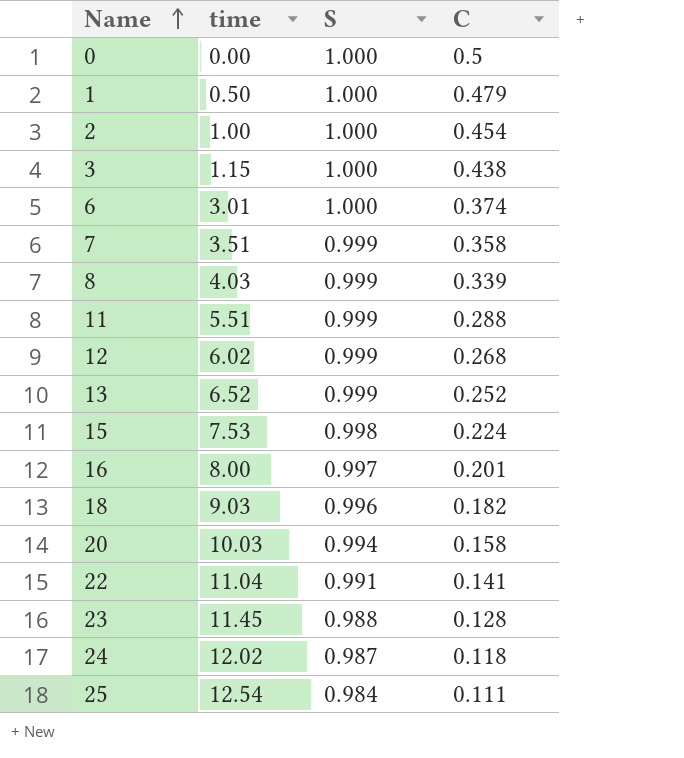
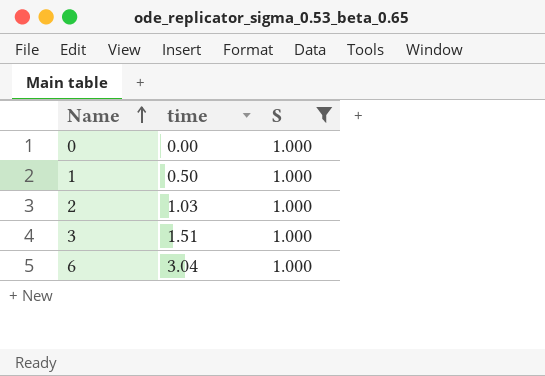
filter: none -> S = 1.000
column C | position: 4 -> none
2 | time: 1.00 -> 1.03
3 | time: 1.15 -> 1.51
6 | time: 3.01 -> 3.04

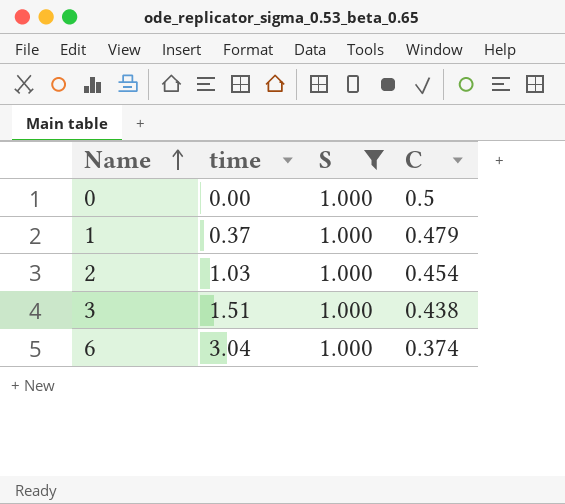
column C | position: none -> 4
1 | time: 0.50 -> 0.37

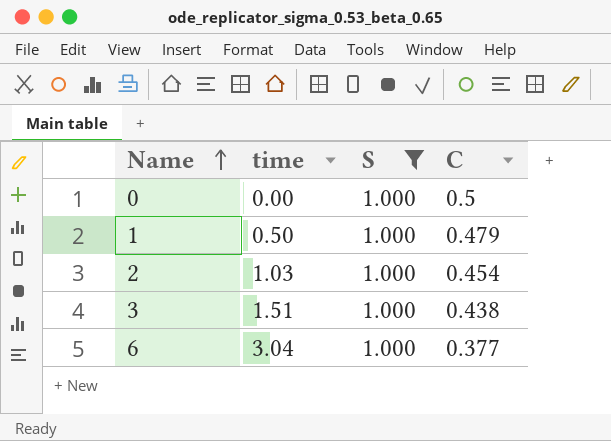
1 | time: 0.37 -> 0.50
6 | C: 0.374 -> 0.377

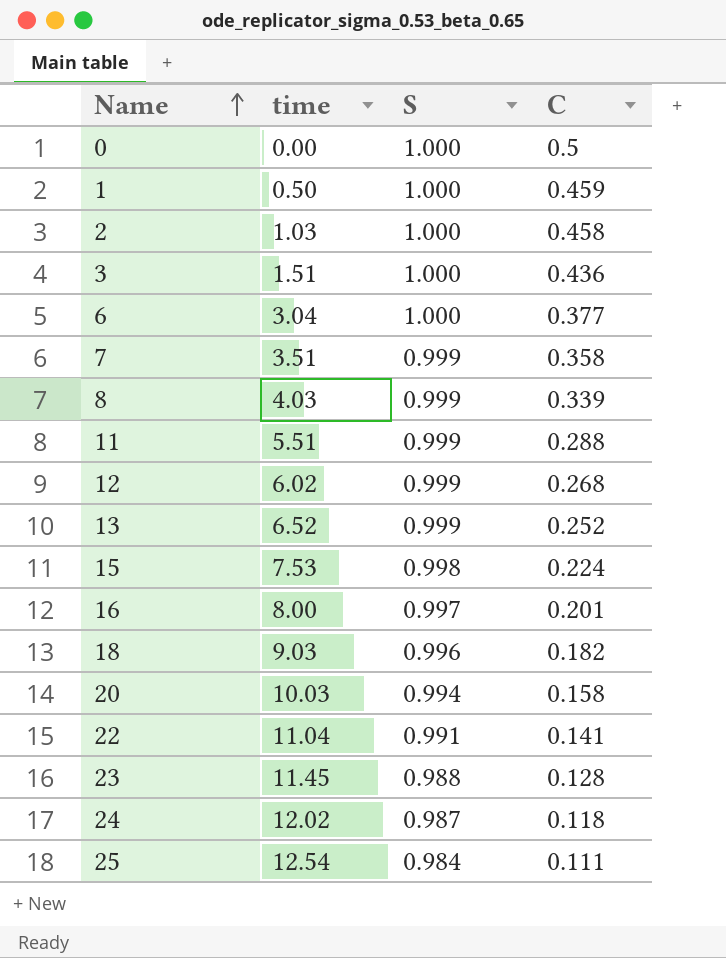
filter: S = 1.000 -> none
1 | C: 0.479 -> 0.459
2 | C: 0.454 -> 0.458
3 | C: 0.438 -> 0.436

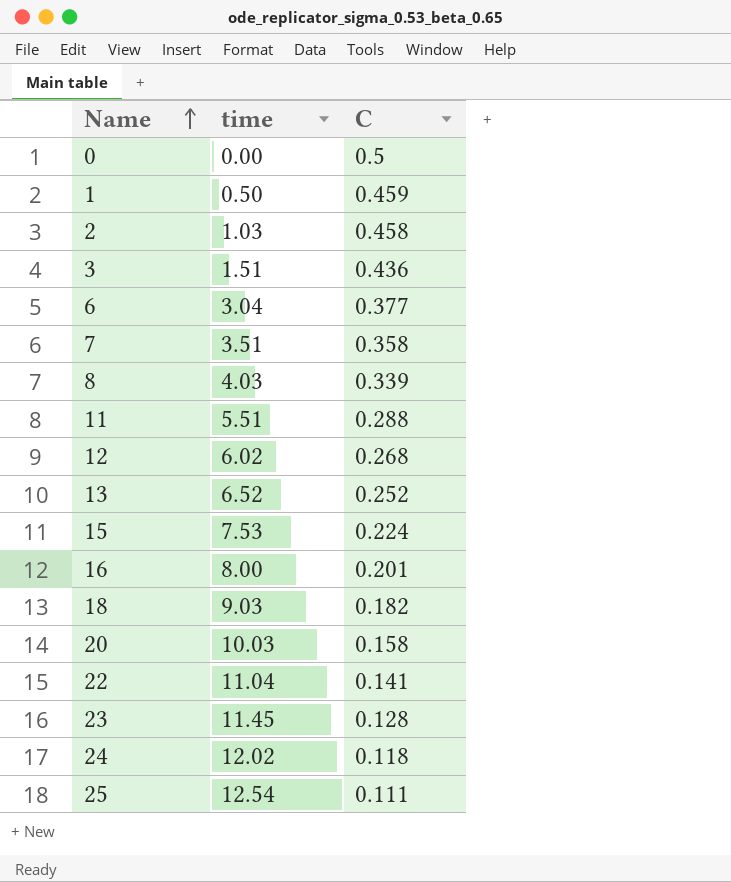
column S | position: 3 -> none

